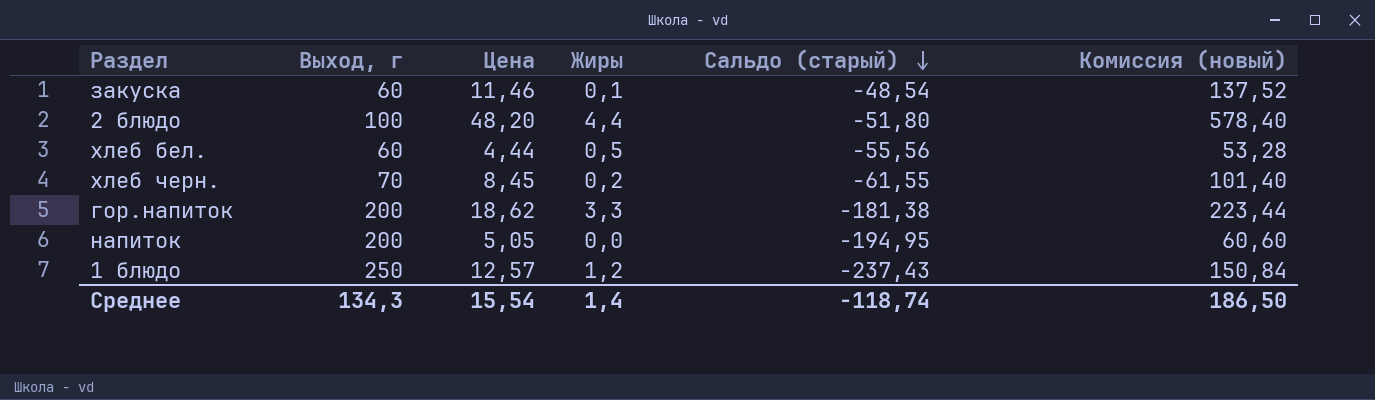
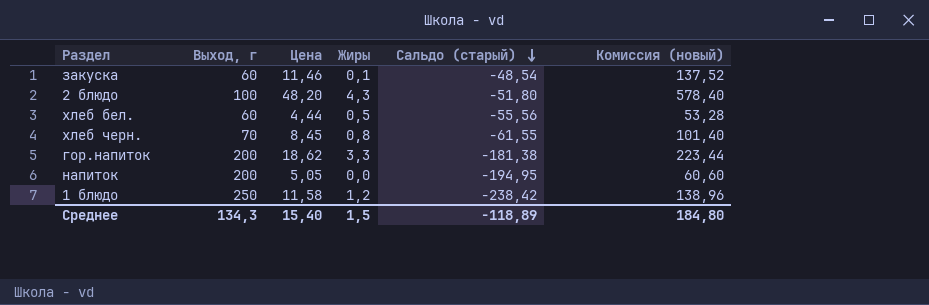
2 блюдо | Жиры: 4,4 -> 4,3
хлеб черн. | Жиры: 0,2 -> 0,8
1 блюдо | Цена: 12,57 -> 11,58
1 блюдо | Сальдо (старый): -237,43 -> -238,42
1 блюдо | Комиссия (новый): 150,84 -> 138,96
Среднее | Цена: 15,54 -> 15,40
Среднее | Жиры: 1,4 -> 1,5
Среднее | Сальдо (старый): -118,74 -> -118,89
Среднее | Комиссия (новый): 186,50 -> 184,80

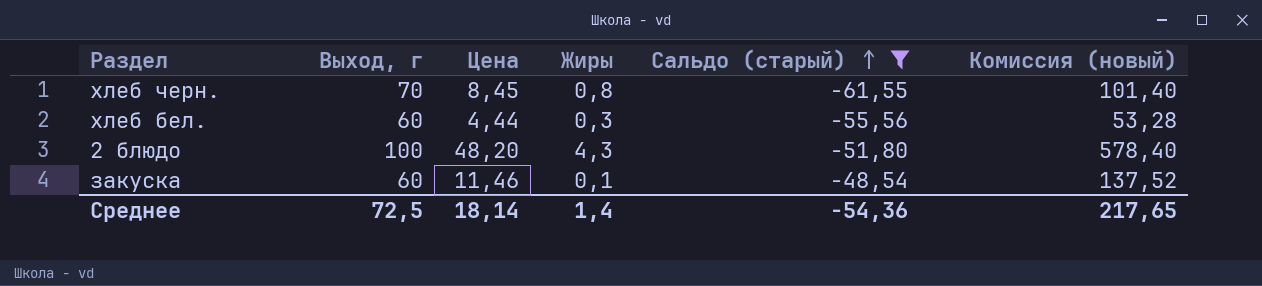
filter: none -> Сальдо (старый) >= -61,55
row order: Сальдо (старый) descending -> Сальдо (старый) ascending
хлеб бел. | Жиры: 0,5 -> 0,3
Среднее | Выход, г: 134,3 -> 72,5
Среднее | Цена: 15,40 -> 18,14
Среднее | Жиры: 1,5 -> 1,4
Среднее | Сальдо (старый): -118,89 -> -54,36
Среднее | Комиссия (новый): 184,80 -> 217,65

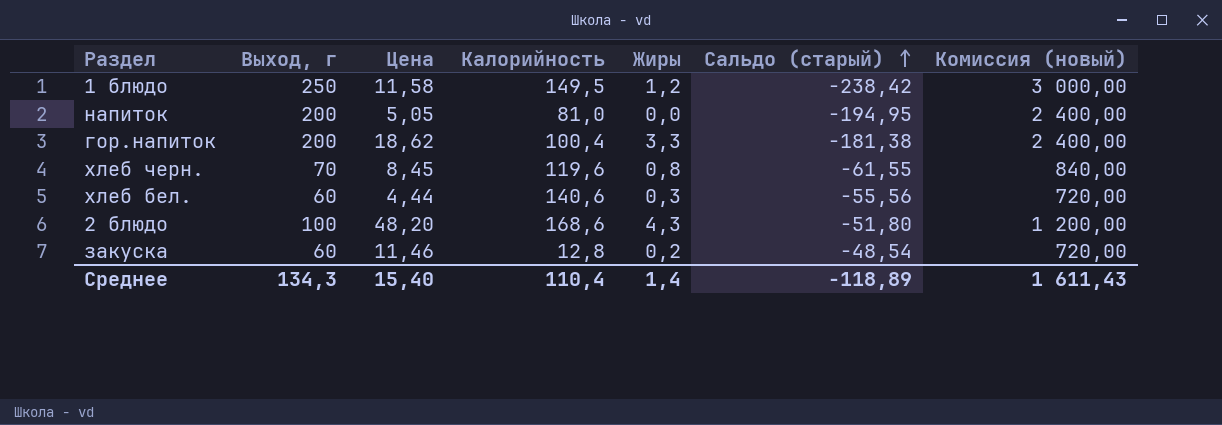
filter: Сальдо (старый) >= -61,55 -> none
column Калорийность | position: none -> 4
column Комиссия (новый) | formula: [Цена] * 12 -> [Выход, г] * 12
закуска | Жиры: 0,1 -> 0,2
Среднее | Выход, г: 72,5 -> 134,3
Среднее | Цена: 18,14 -> 15,40
Среднее | Сальдо (старый): -54,36 -> -118,89
Среднее | Комиссия (новый): 217,65 -> 1 611,43

